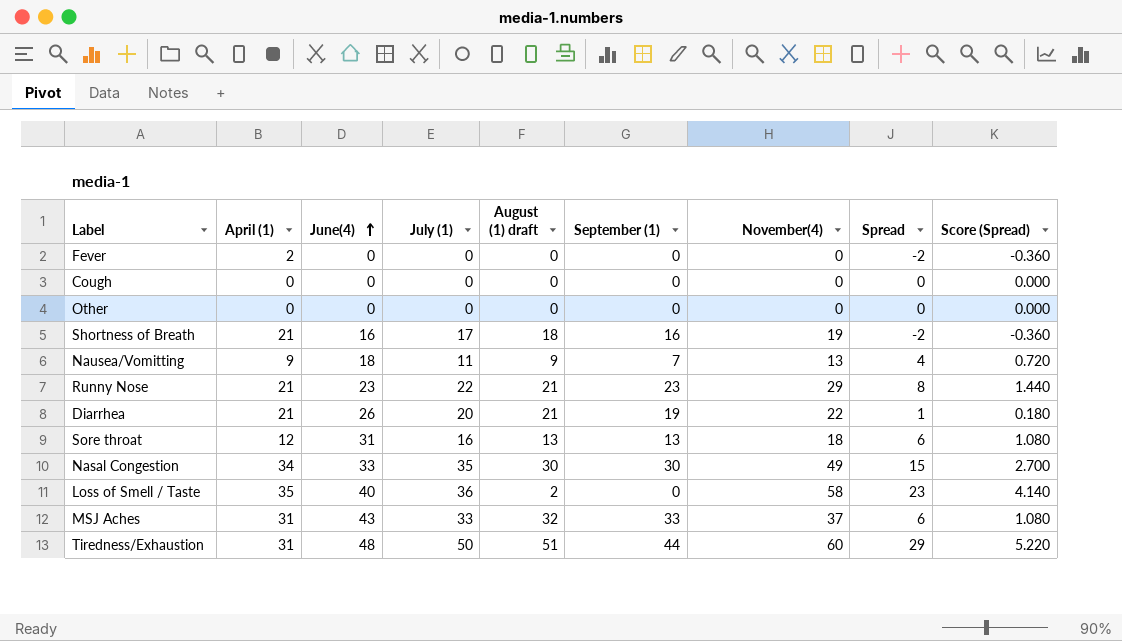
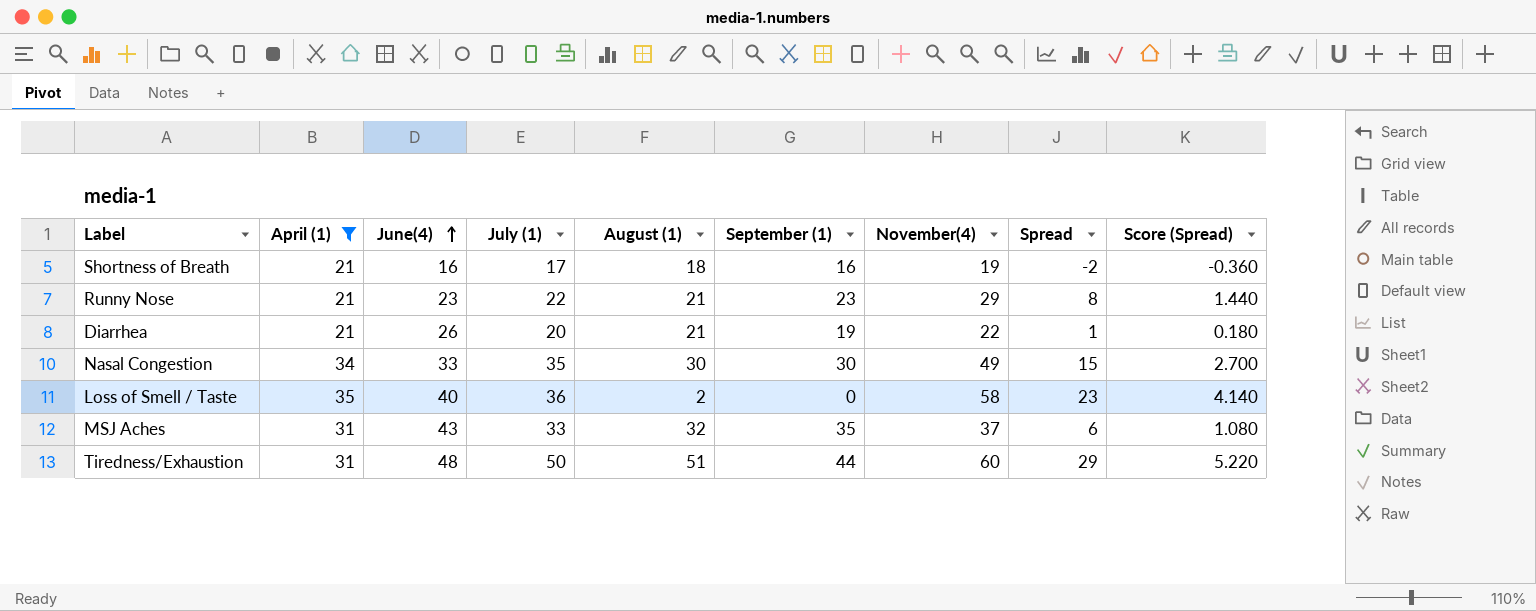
filter: none -> April (1) >= 21
column name: August (1) draft -> August (1)
MSJ Aches | September (1): 33 -> 35

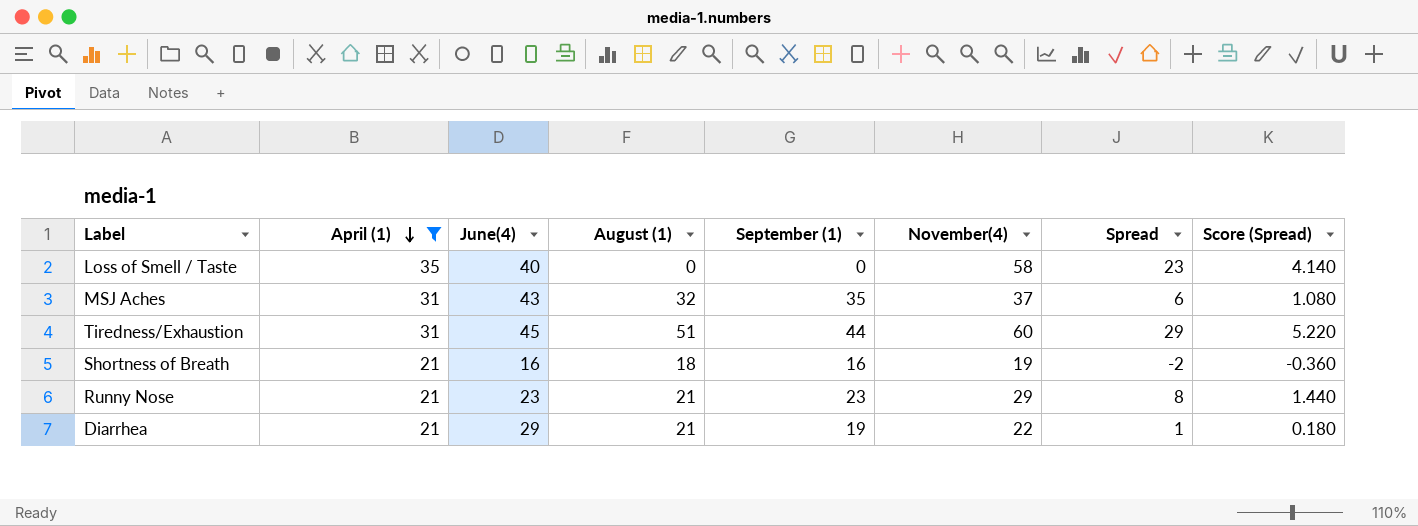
row order: June(4) ascending -> April (1) descending
column July (1) | position: 4 -> none
row Nasal Congestion: 34 | 33 | 35 | 30 | 30 | 49 | 15 | 2.700 -> none
Loss of Smell / Taste | August (1): 2 -> 0
Tiredness/Exhaustion | June(4): 48 -> 45
Diarrhea | June(4): 26 -> 29

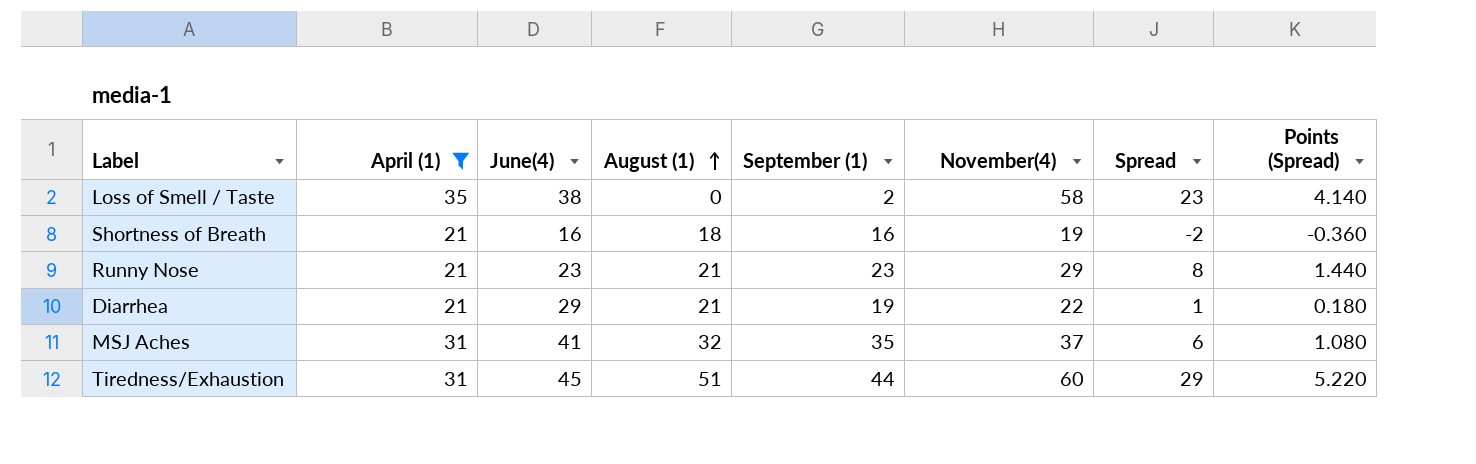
row order: April (1) descending -> August (1) ascending
column name: Score (Spread) -> Points (Spread)
Loss of Smell / Taste | June(4): 40 -> 38
Loss of Smell / Taste | September (1): 0 -> 2
MSJ Aches | June(4): 43 -> 41

